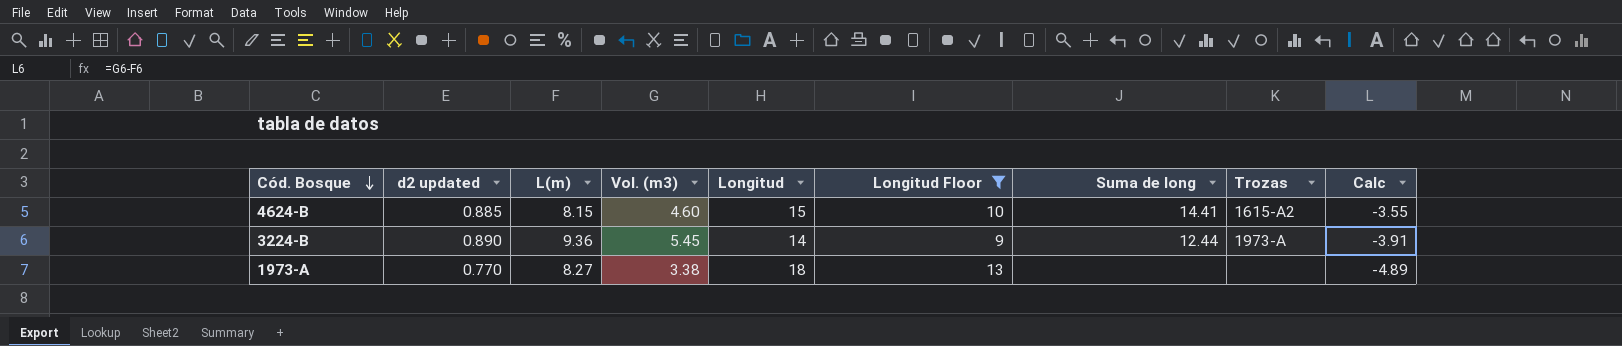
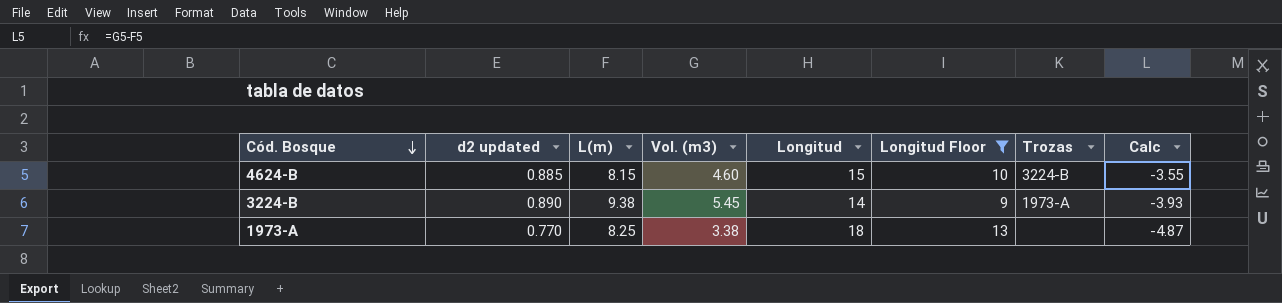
column Suma de long | position: 7 -> none
4624-B | Trozas: 1615-A2 -> 3224-B
3224-B | L(m): 9.36 -> 9.38
3224-B | Calc: -3.91 -> -3.93
1973-A | L(m): 8.27 -> 8.25
1973-A | Calc: -4.89 -> -4.87

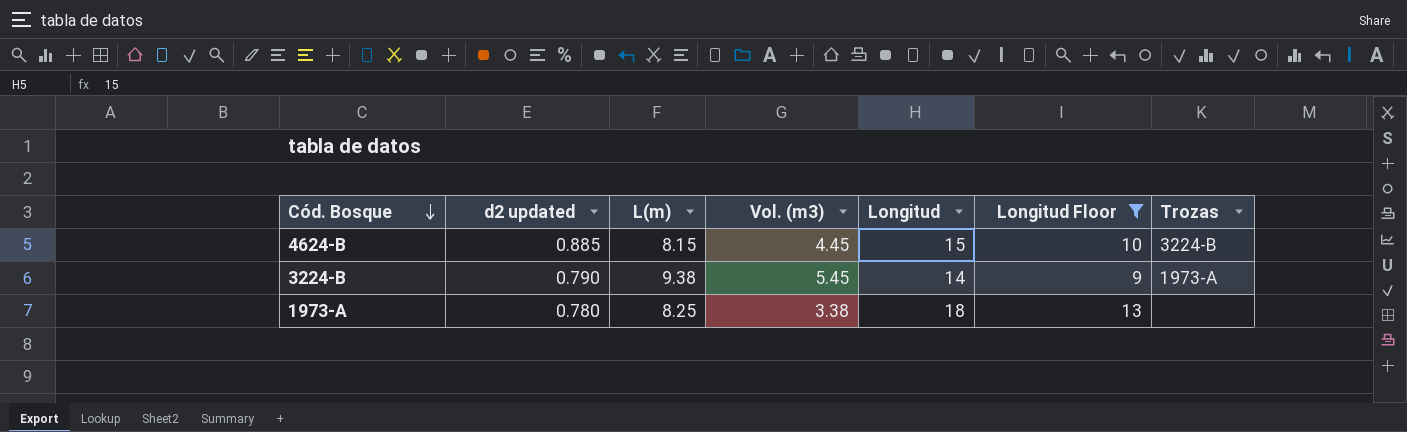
column Calc | formula: [Vol. (m3)] - [L(m)] -> none
4624-B | Vol. (m3): 4.60 -> 4.45
3224-B | d2 updated: 0.890 -> 0.790
1973-A | d2 updated: 0.770 -> 0.780

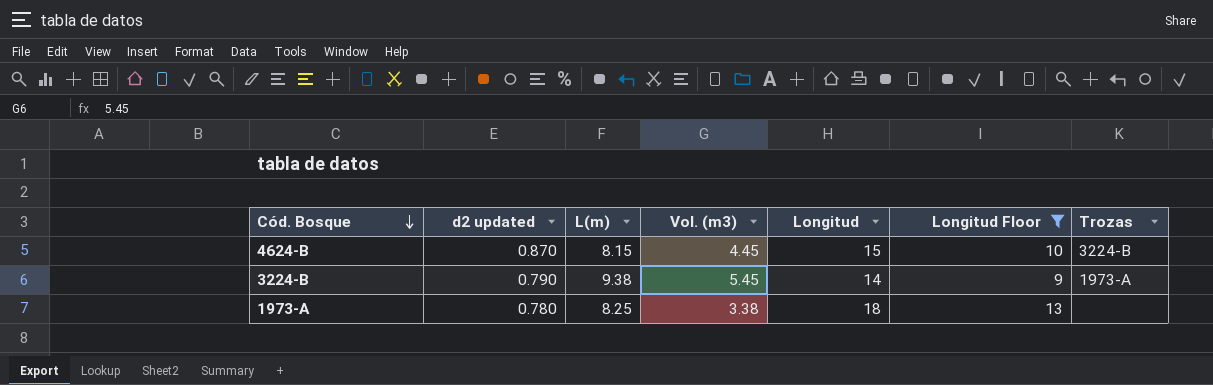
4624-B | d2 updated: 0.885 -> 0.870

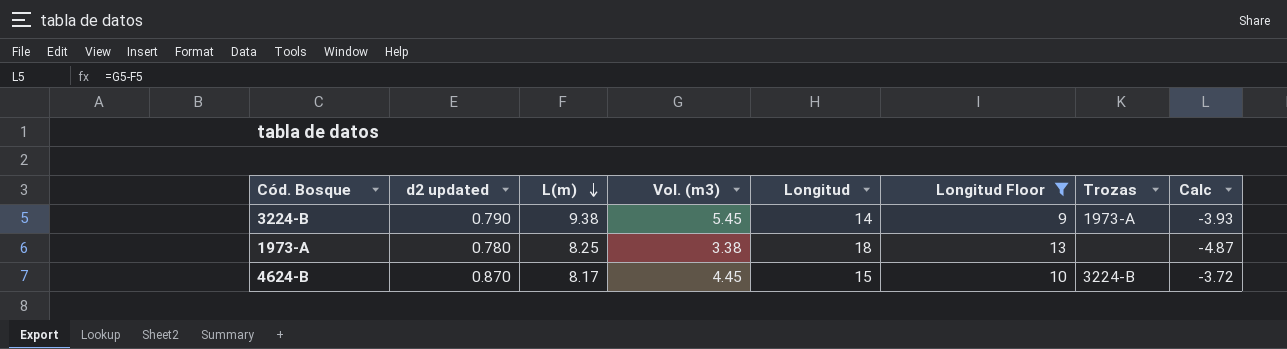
row order: Cód. Bosque descending -> L(m) descending
column Calc | formula: none -> [Vol. (m3)] - [L(m)]
4624-B | L(m): 8.15 -> 8.17

